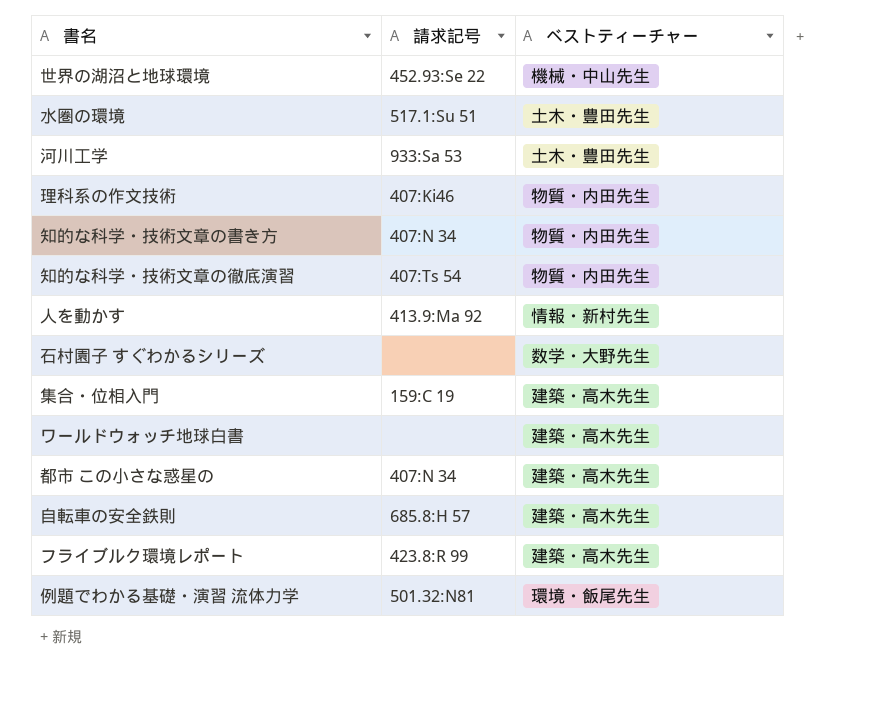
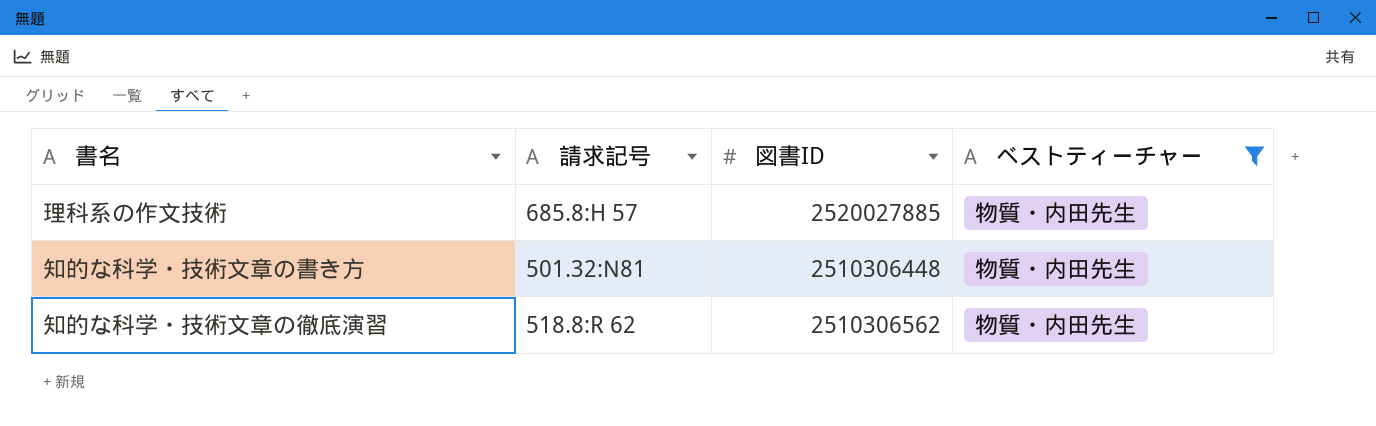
filter: none -> ベストティーチャー = 物質・内田先生
column 図書ID | position: none -> 3
理科系の作文技術 | 請求記号: 407:Ki46 -> 685.8:H 57
知的な科学・技術文章の書き方 | 請求記号: 407:N 34 -> 501.32:N81
知的な科学・技術文章の徹底演習 | 請求記号: 407:Ts 54 -> 518.8:R 62

